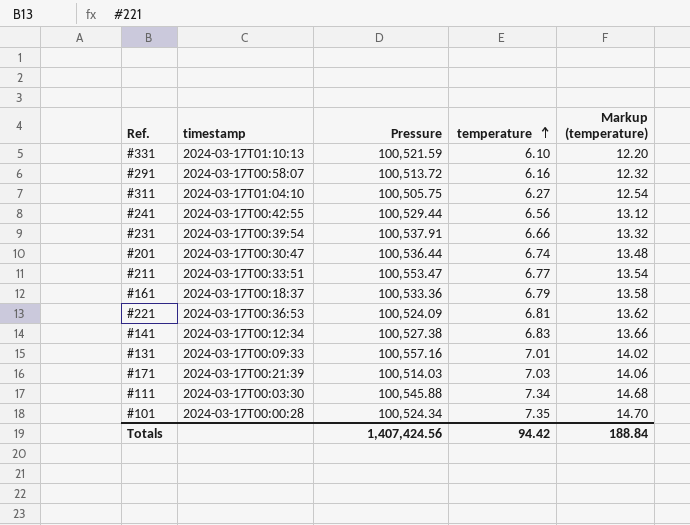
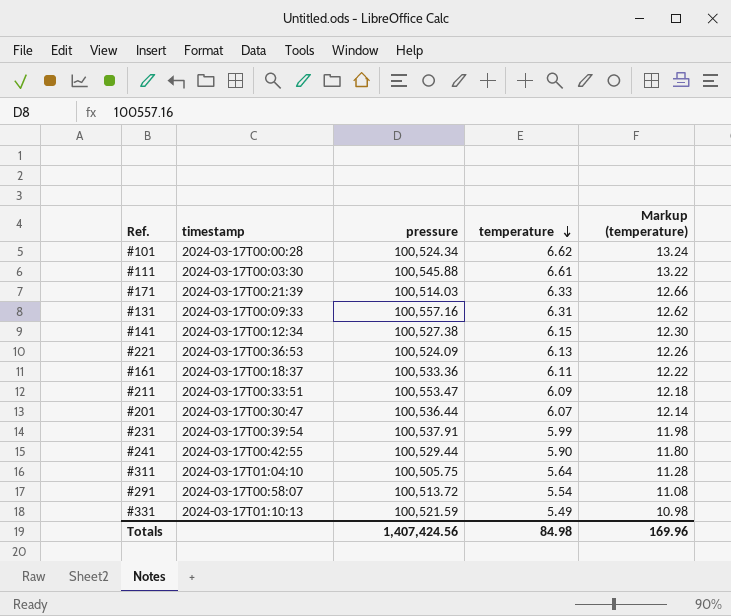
row order: temperature ascending -> temperature descending
column name: Pressure -> pressure
#101 | temperature: 7.35 -> 6.62
#101 | Markup (temperature): 14.70 -> 13.24
#111 | temperature: 7.34 -> 6.61
#111 | Markup (temperature): 14.68 -> 13.22
#171 | temperature: 7.03 -> 6.33
#171 | Markup (temperature): 14.06 -> 12.66
#131 | temperature: 7.01 -> 6.31
#131 | Markup (temperature): 14.02 -> 12.62
#141 | temperature: 6.83 -> 6.15
#141 | Markup (temperature): 13.66 -> 12.30
#221 | temperature: 6.81 -> 6.13
#221 | Markup (temperature): 13.62 -> 12.26
#161 | temperature: 6.79 -> 6.11
#161 | Markup (temperature): 13.58 -> 12.22
#211 | temperature: 6.77 -> 6.09
#211 | Markup (temperature): 13.54 -> 12.18
#201 | temperature: 6.74 -> 6.07
#201 | Markup (temperature): 13.48 -> 12.14
#231 | temperature: 6.66 -> 5.99
#231 | Markup (temperature): 13.32 -> 11.98
#241 | temperature: 6.56 -> 5.90
#241 | Markup (temperature): 13.12 -> 11.80
#311 | temperature: 6.27 -> 5.64
#311 | Markup (temperature): 12.54 -> 11.28
#291 | temperature: 6.16 -> 5.54
#291 | Markup (temperature): 12.32 -> 11.08
#331 | temperature: 6.10 -> 5.49
#331 | Markup (temperature): 12.20 -> 10.98
Totals | temperature: 94.42 -> 84.98
Totals | Markup (temperature): 188.84 -> 169.96

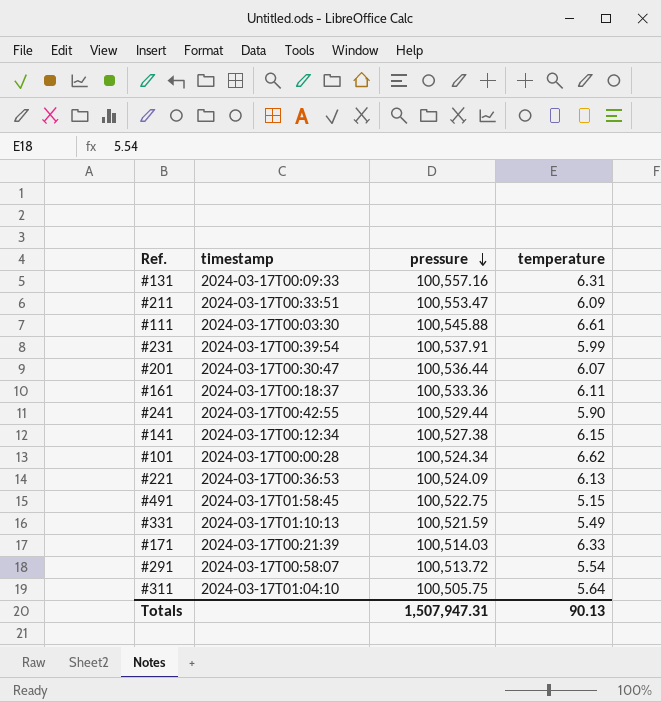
row order: temperature descending -> pressure descending
column Markup (temperature) | formula: [temperature] * 2 -> none
row #491: none -> 2024-03-17T01:58:45 | 100,522.75 | 5.15
Totals | pressure: 1,407,424.56 -> 1,507,947.31
Totals | temperature: 84.98 -> 90.13

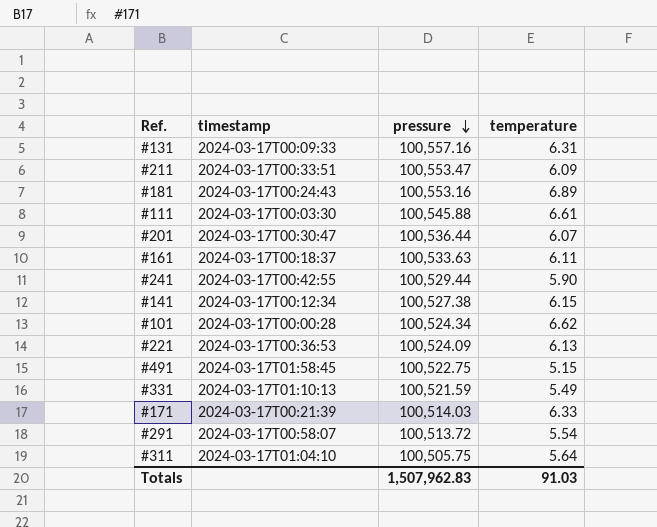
row #231: 2024-03-17T00:39:54 | 100,537.91 | 5.99 -> none
row #181: none -> 2024-03-17T00:24:43 | 100,553.16 | 6.89
#161 | pressure: 100,533.36 -> 100,533.63
Totals | pressure: 1,507,947.31 -> 1,507,962.83
Totals | temperature: 90.13 -> 91.03

